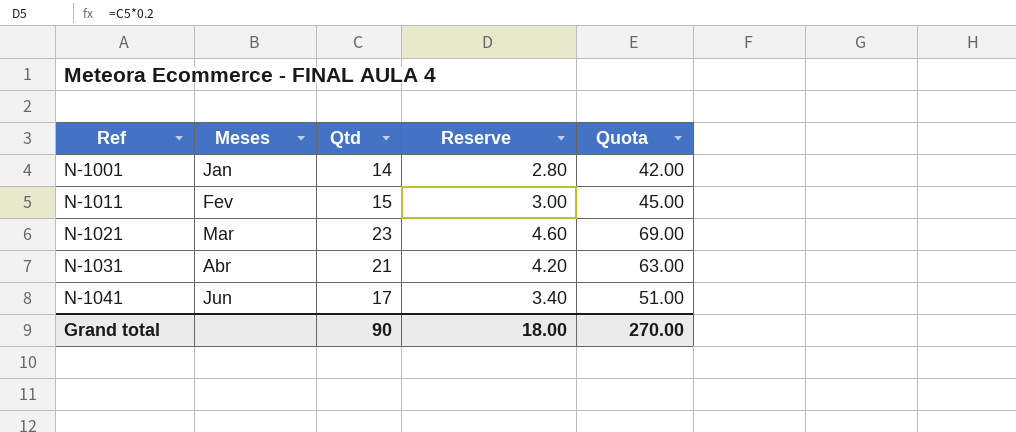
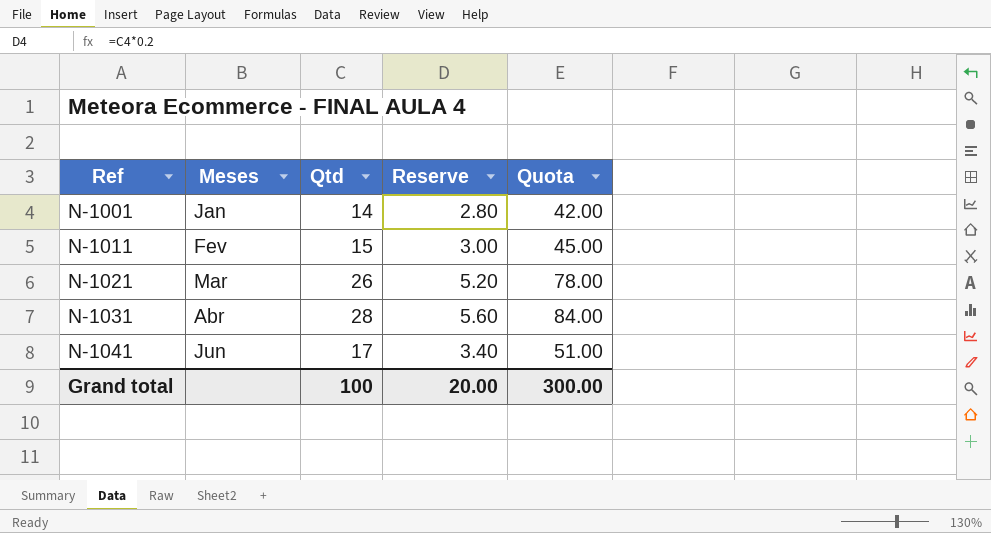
N-1021 | Qtd: 23 -> 26
N-1021 | Reserve: 4.60 -> 5.20
N-1021 | Quota: 69.00 -> 78.00
N-1031 | Qtd: 21 -> 28
N-1031 | Reserve: 4.20 -> 5.60
N-1031 | Quota: 63.00 -> 84.00
Grand total | Qtd: 90 -> 100
Grand total | Reserve: 18.00 -> 20.00
Grand total | Quota: 270.00 -> 300.00

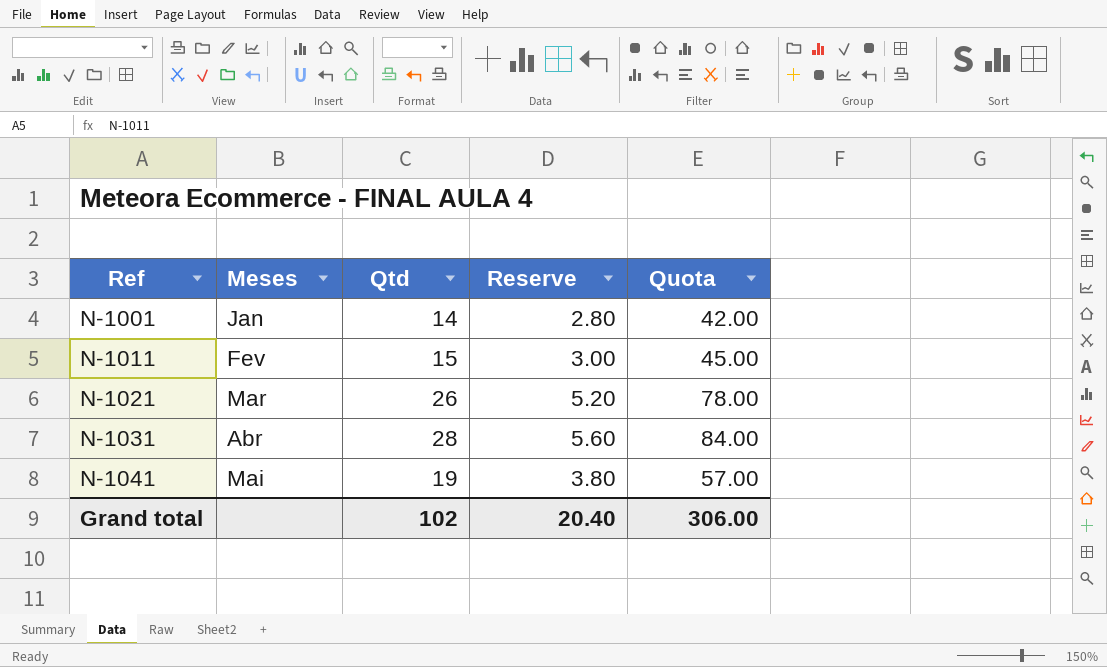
N-1041 | Meses: Jun -> Mai
N-1041 | Qtd: 17 -> 19
N-1041 | Reserve: 3.40 -> 3.80
N-1041 | Quota: 51.00 -> 57.00
Grand total | Qtd: 100 -> 102
Grand total | Reserve: 20.00 -> 20.40
Grand total | Quota: 300.00 -> 306.00

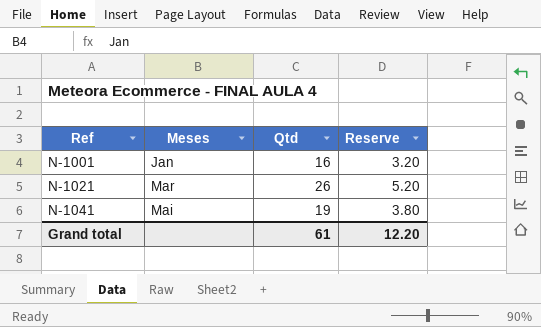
column Quota | formula: [Qtd] * 3 -> none
row N-1011: Fev | 15 | 3.00 | 45.00 -> none
row N-1031: Abr | 28 | 5.60 | 84.00 -> none
N-1001 | Qtd: 14 -> 16
N-1001 | Reserve: 2.80 -> 3.20
Grand total | Qtd: 102 -> 61
Grand total | Reserve: 20.40 -> 12.20

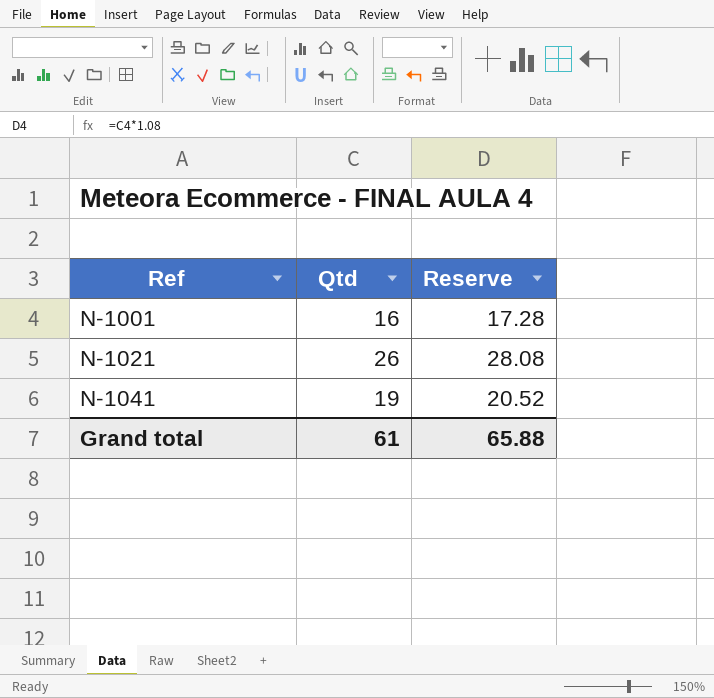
column Meses | position: 2 -> none
column Reserve | formula: [Qtd] * 0.2 -> [Qtd] * 1.08
Grand total | Reserve: 12.20 -> 65.88

